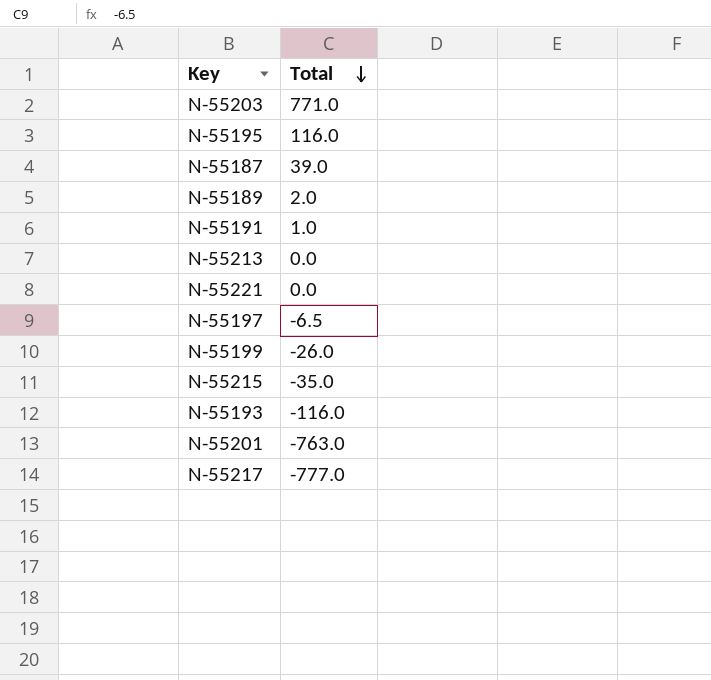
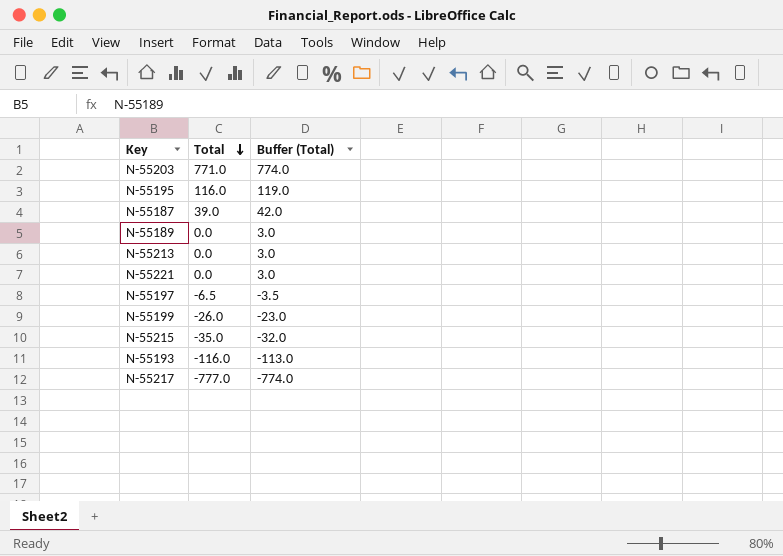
column Buffer (Total) | formula: none -> [Total] + 3
row N-55191: 1.0 -> none
row N-55201: -763.0 -> none
N-55189 | Total: 2.0 -> 0.0

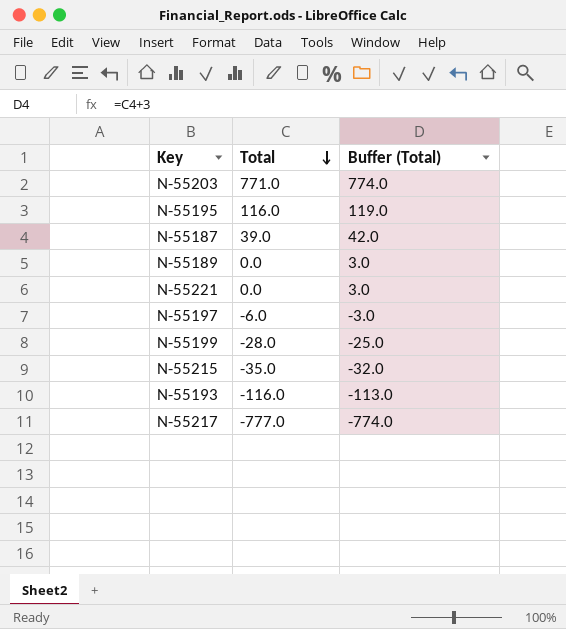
row N-55213: 0.0 | 3.0 -> none
N-55197 | Total: -6.5 -> -6.0
N-55197 | Buffer (Total): -3.5 -> -3.0
N-55199 | Total: -26.0 -> -28.0
N-55199 | Buffer (Total): -23.0 -> -25.0

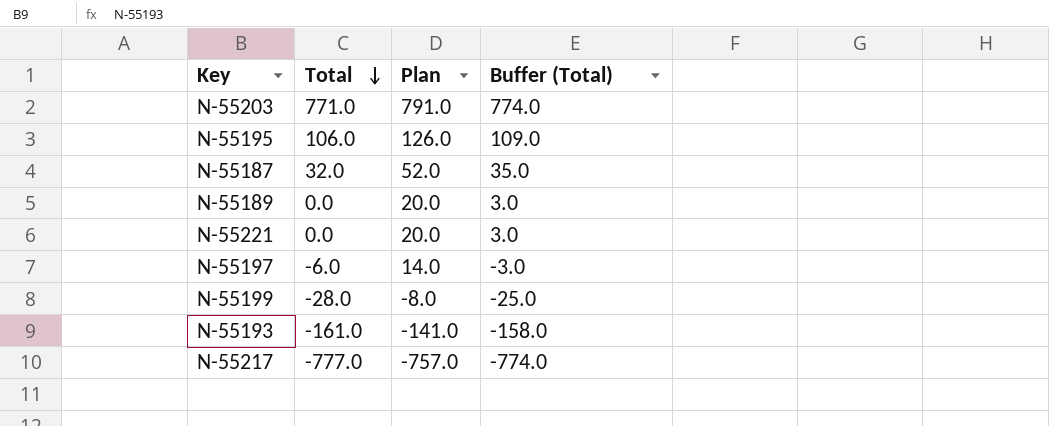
column Plan | formula: none -> [Total] + 20
row N-55215: -35.0 | -32.0 -> none
N-55195 | Total: 116.0 -> 106.0
N-55195 | Buffer (Total): 119.0 -> 109.0
N-55187 | Total: 39.0 -> 32.0
N-55187 | Buffer (Total): 42.0 -> 35.0
N-55193 | Total: -116.0 -> -161.0
N-55193 | Buffer (Total): -113.0 -> -158.0

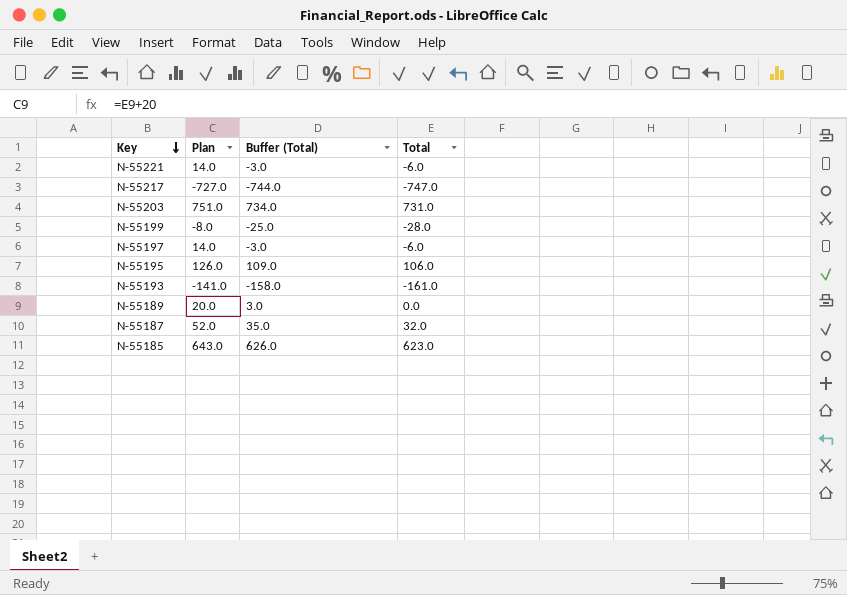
row order: Total descending -> Key descending
column Total | position: 2 -> 4
N-55221 | Plan: 20.0 -> 14.0
N-55221 | Buffer (Total): 3.0 -> -3.0
N-55221 | Total: 0.0 -> -6.0
N-55217 | Plan: -757.0 -> -727.0
N-55217 | Buffer (Total): -774.0 -> -744.0
N-55217 | Total: -777.0 -> -747.0
N-55203 | Plan: 791.0 -> 751.0
N-55203 | Buffer (Total): 774.0 -> 734.0
N-55203 | Total: 771.0 -> 731.0
row N-55185: none -> 643.0 | 626.0 | 623.0

